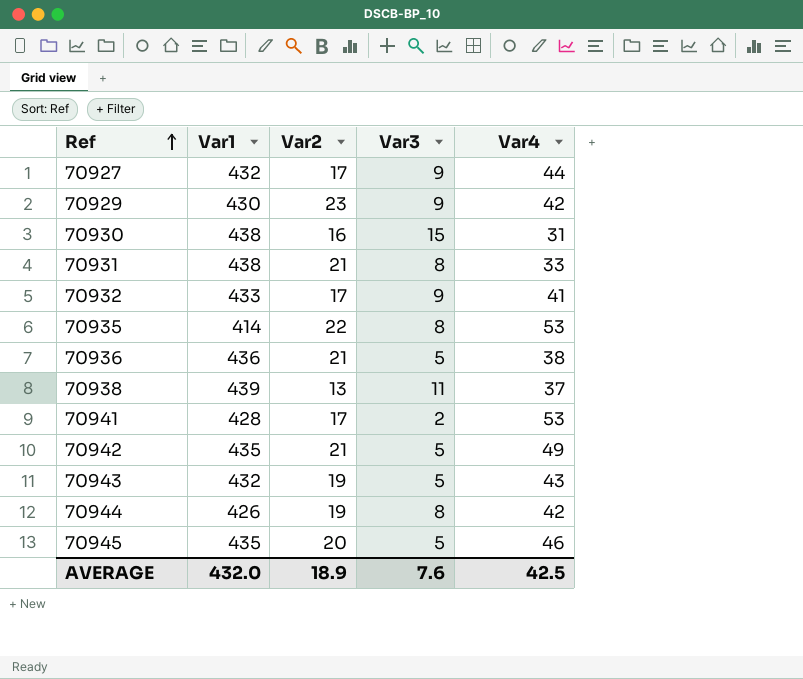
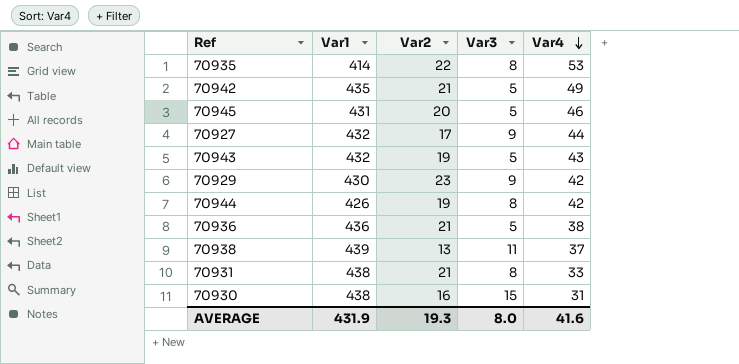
row order: Ref ascending -> Var4 descending
row 70932: 433 | 17 | 9 | 41 -> none
row 70941: 428 | 17 | 2 | 53 -> none
70945 | Var1: 435 -> 431
AVERAGE | Var1: 432.0 -> 431.9
AVERAGE | Var2: 18.9 -> 19.3
AVERAGE | Var3: 7.6 -> 8.0
AVERAGE | Var4: 42.5 -> 41.6

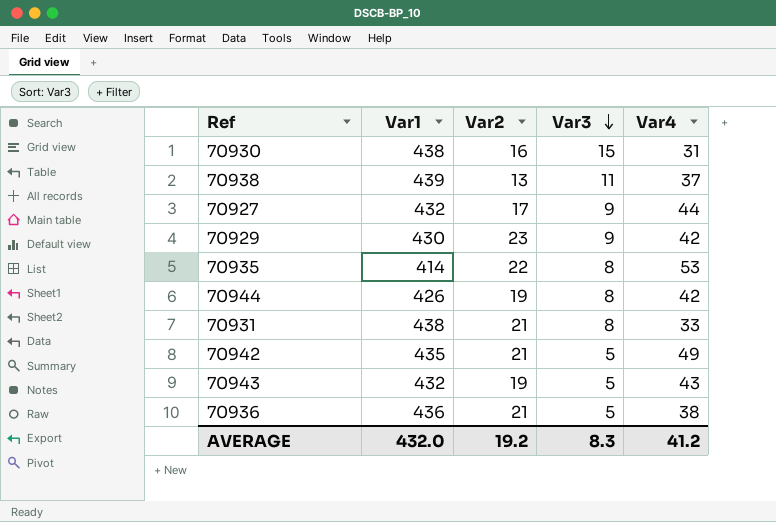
row order: Var4 descending -> Var3 descending
row 70945: 431 | 20 | 5 | 46 -> none
AVERAGE | Var1: 431.9 -> 432.0
AVERAGE | Var2: 19.3 -> 19.2
AVERAGE | Var3: 8.0 -> 8.3
AVERAGE | Var4: 41.6 -> 41.2

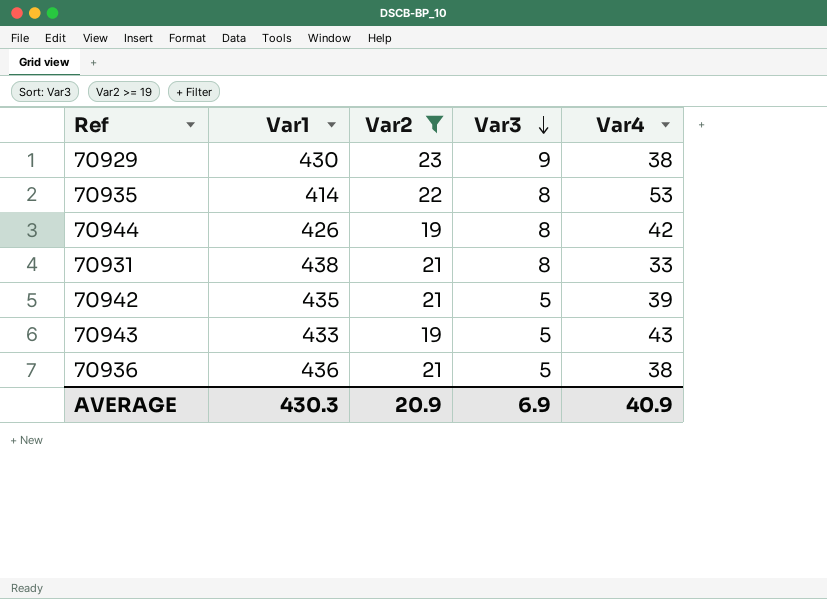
filter: none -> Var2 >= 19
70929 | Var4: 42 -> 38
70942 | Var4: 49 -> 39
70943 | Var1: 432 -> 433
AVERAGE | Var1: 432.0 -> 430.3
AVERAGE | Var2: 19.2 -> 20.9
AVERAGE | Var3: 8.3 -> 6.9
AVERAGE | Var4: 41.2 -> 40.9

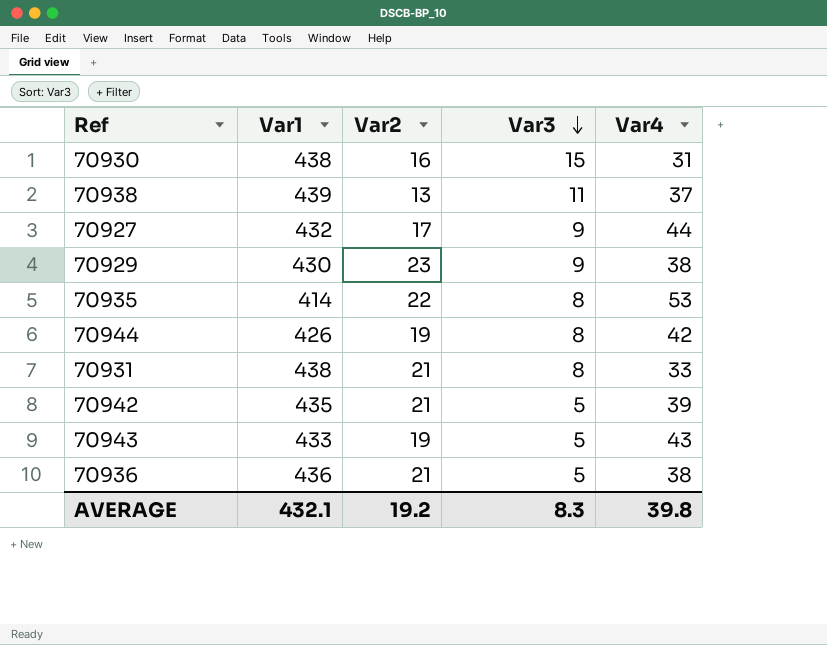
filter: Var2 >= 19 -> none
AVERAGE | Var1: 430.3 -> 432.1
AVERAGE | Var2: 20.9 -> 19.2
AVERAGE | Var3: 6.9 -> 8.3
AVERAGE | Var4: 40.9 -> 39.8

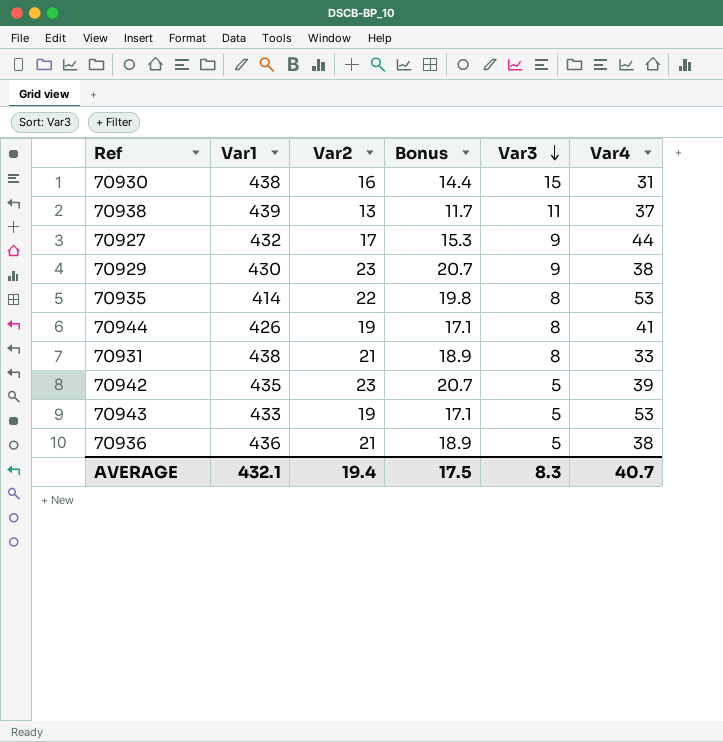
column Bonus | formula: none -> [Var2] * 0.9
70944 | Var4: 42 -> 41
70942 | Var2: 21 -> 23
70943 | Var4: 43 -> 53
AVERAGE | Var2: 19.2 -> 19.4
AVERAGE | Var4: 39.8 -> 40.7

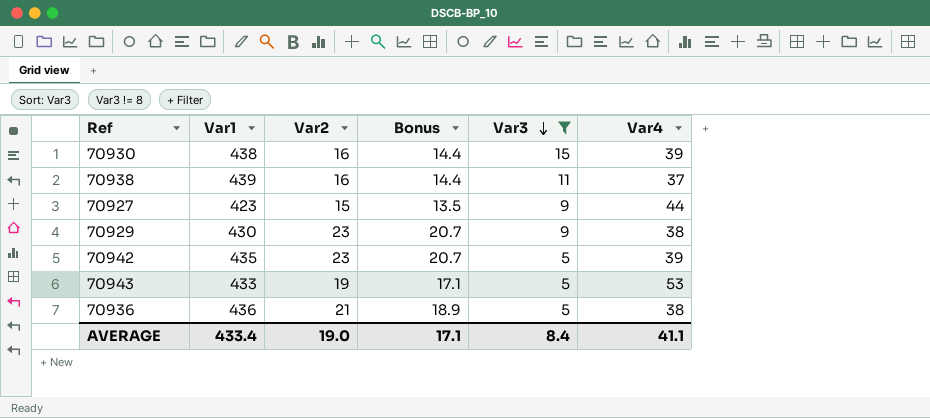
filter: none -> Var3 != 8
70930 | Var4: 31 -> 39
70938 | Var2: 13 -> 16
70938 | Bonus: 11.7 -> 14.4
70927 | Var1: 432 -> 423
70927 | Var2: 17 -> 15
70927 | Bonus: 15.3 -> 13.5
AVERAGE | Var1: 432.1 -> 433.4
AVERAGE | Var2: 19.4 -> 19.0
AVERAGE | Bonus: 17.5 -> 17.1
AVERAGE | Var3: 8.3 -> 8.4
AVERAGE | Var4: 40.7 -> 41.1

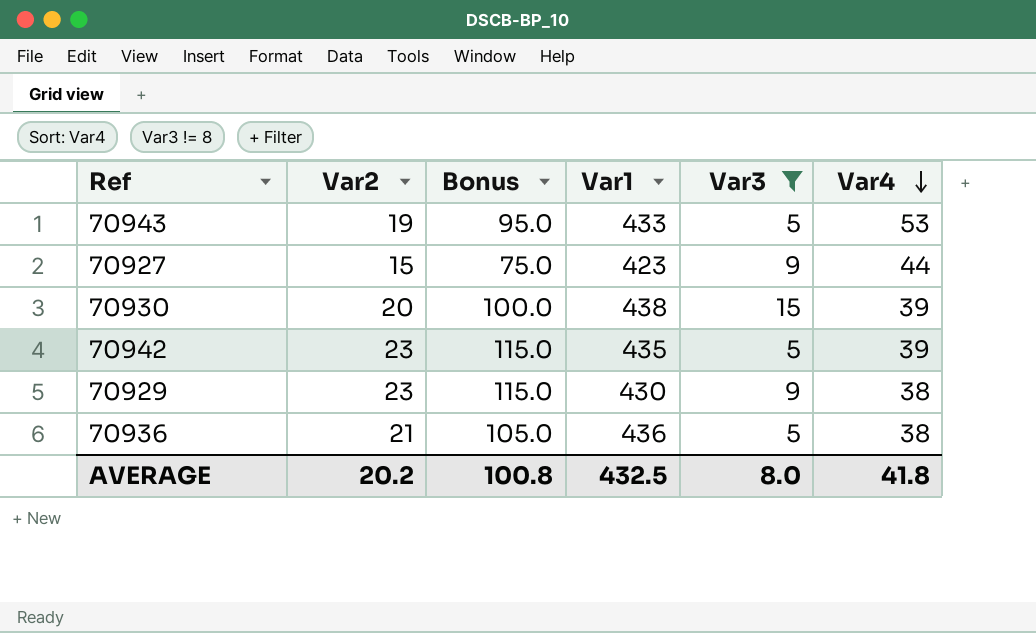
row order: Var3 descending -> Var4 descending
column Bonus | formula: [Var2] * 0.9 -> [Var2] * 5
column Var1 | position: 2 -> 4
row 70938: 439 | 16 | 14.4 | 11 | 37 -> none
70930 | Var2: 16 -> 20
AVERAGE | Var2: 19.0 -> 20.2
AVERAGE | Bonus: 17.1 -> 100.8
AVERAGE | Var1: 433.4 -> 432.5
AVERAGE | Var3: 8.4 -> 8.0
AVERAGE | Var4: 41.1 -> 41.8

